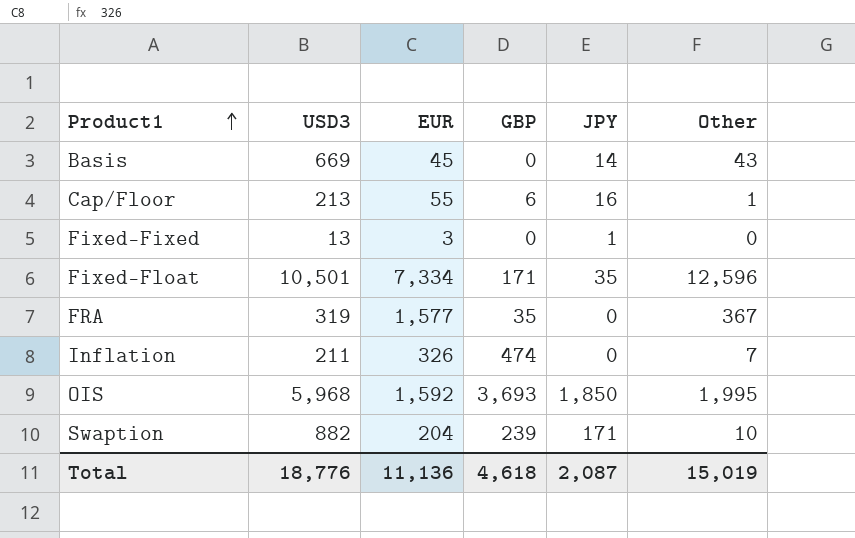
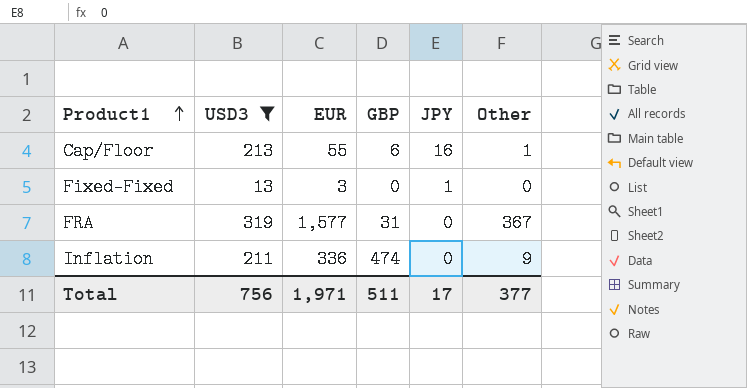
filter: none -> USD3 <= 319
FRA | GBP: 35 -> 31
Inflation | EUR: 326 -> 336
Inflation | Other: 7 -> 9
Total | USD3: 18,776 -> 756
Total | EUR: 11,136 -> 1,971
Total | GBP: 4,618 -> 511
Total | JPY: 2,087 -> 17
Total | Other: 15,019 -> 377

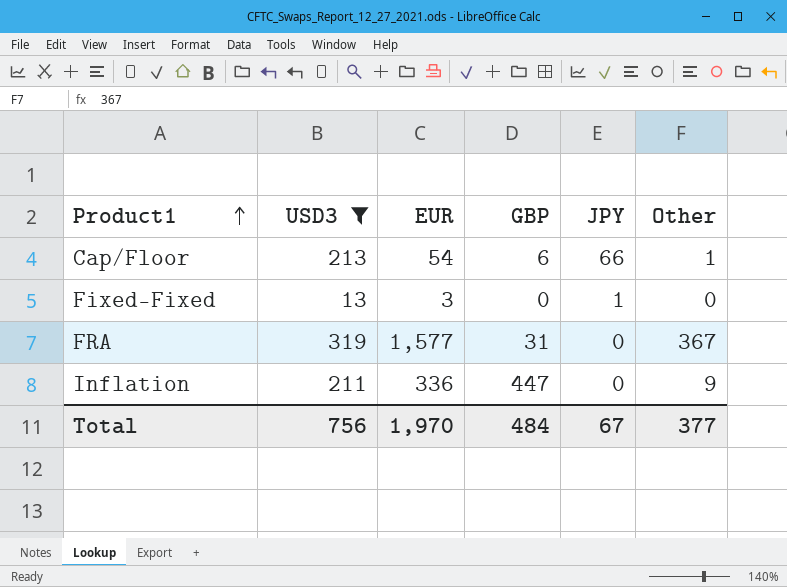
Cap/Floor | EUR: 55 -> 54
Cap/Floor | JPY: 16 -> 66
Inflation | GBP: 474 -> 447
Total | EUR: 1,971 -> 1,970
Total | GBP: 511 -> 484
Total | JPY: 17 -> 67

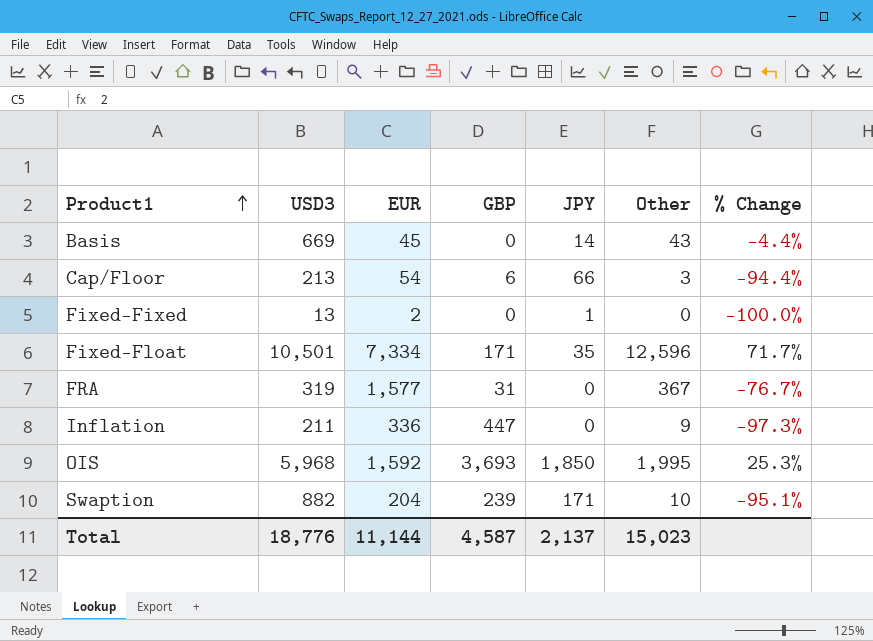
filter: USD3 <= 319 -> none
column % Change | formula: none -> ([Other] - [EUR]) / [EUR]
Cap/Floor | Other: 1 -> 3
Fixed-Fixed | EUR: 3 -> 2
Total | USD3: 756 -> 18,776
Total | EUR: 1,970 -> 11,144
Total | GBP: 484 -> 4,587
Total | JPY: 67 -> 2,137
Total | Other: 377 -> 15,023

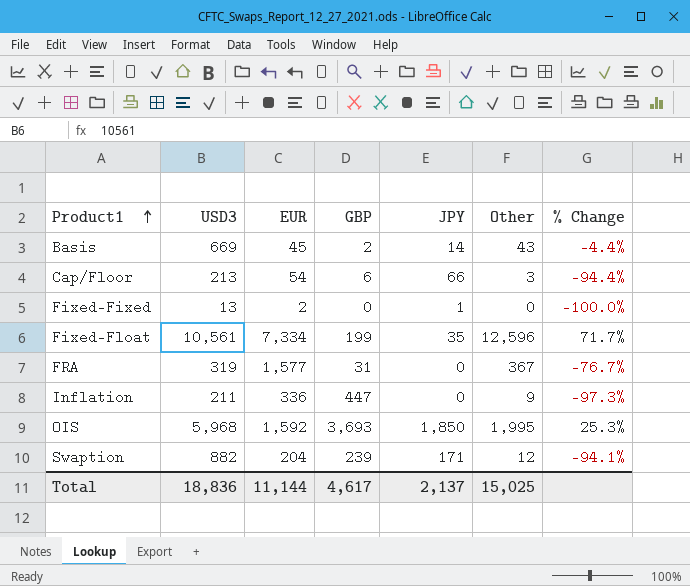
Basis | GBP: 0 -> 2
Fixed-Float | USD3: 10,501 -> 10,561
Fixed-Float | GBP: 171 -> 199
Swaption | Other: 10 -> 12
Swaption | % Change: -95.1% -> -94.1%
Total | USD3: 18,776 -> 18,836
Total | GBP: 4,587 -> 4,617
Total | Other: 15,023 -> 15,025

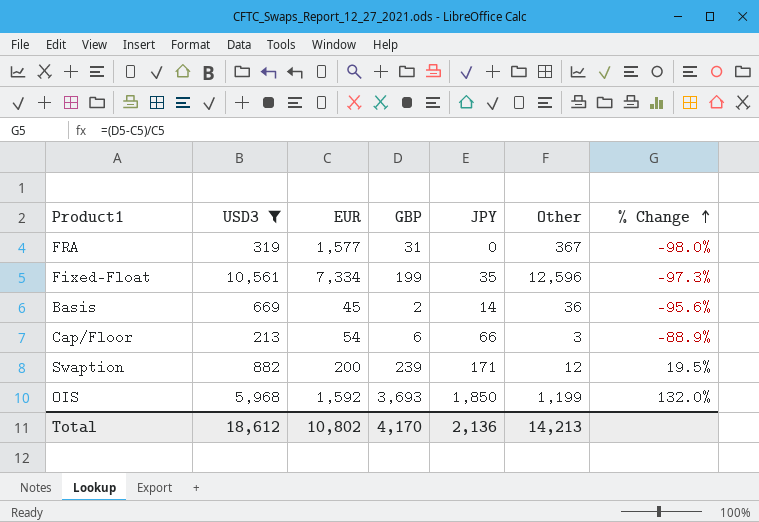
filter: none -> USD3 >= 213
row order: Product1 ascending -> % Change ascending
column % Change | formula: ([Other] - [EUR]) / [EUR] -> ([GBP] - [EUR]) / [EUR]
Basis | Other: 43 -> 36
Swaption | EUR: 204 -> 200
OIS | Other: 1,995 -> 1,199
Total | USD3: 18,836 -> 18,612
Total | EUR: 11,144 -> 10,802
Total | GBP: 4,617 -> 4,170
Total | JPY: 2,137 -> 2,136
Total | Other: 15,025 -> 14,213

